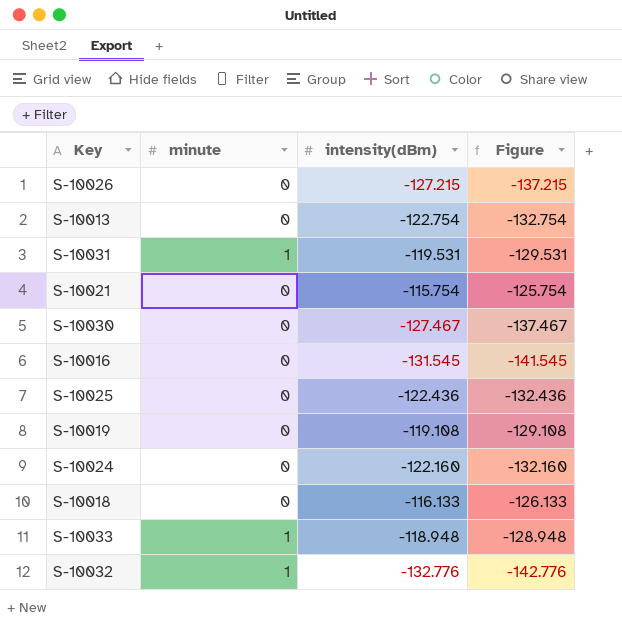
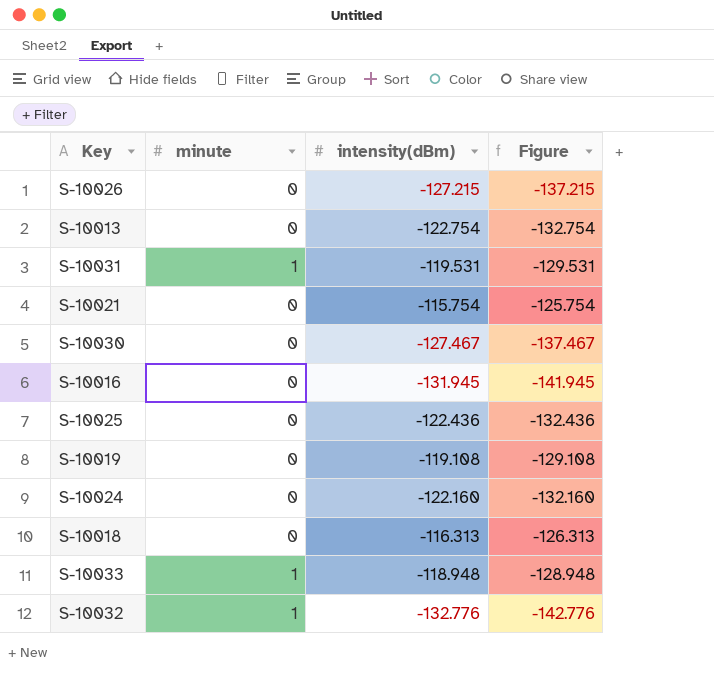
S-10016 | intensity(dBm): -131.545 -> -131.945
S-10016 | Figure: -141.545 -> -141.945
S-10018 | intensity(dBm): -116.133 -> -116.313
S-10018 | Figure: -126.133 -> -126.313

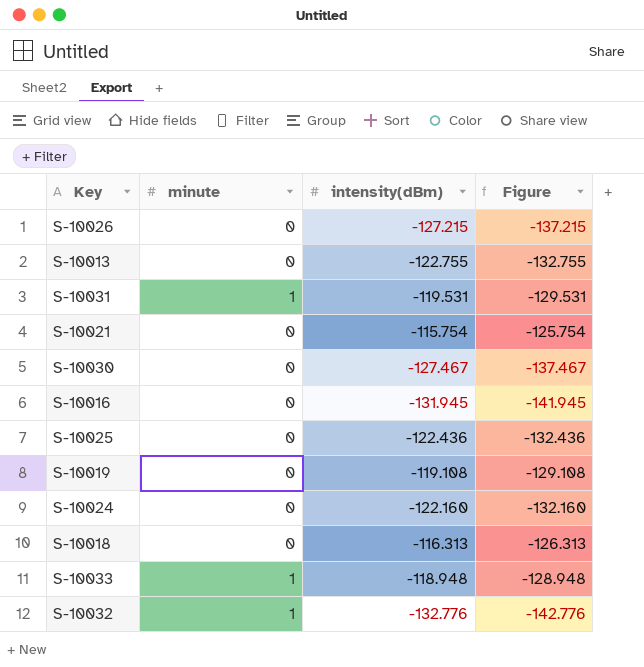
S-10013 | intensity(dBm): -122.754 -> -122.755
S-10013 | Figure: -132.754 -> -132.755

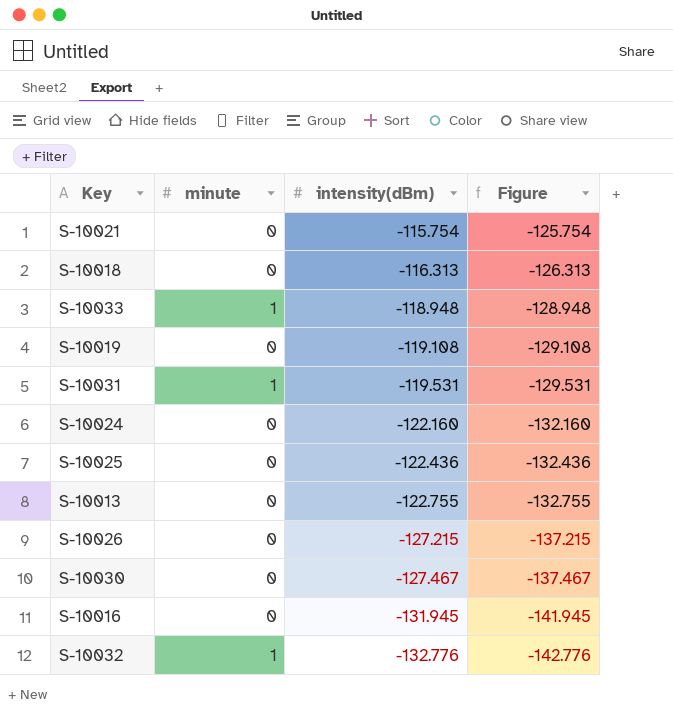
row order: none -> intensity(dBm) descending

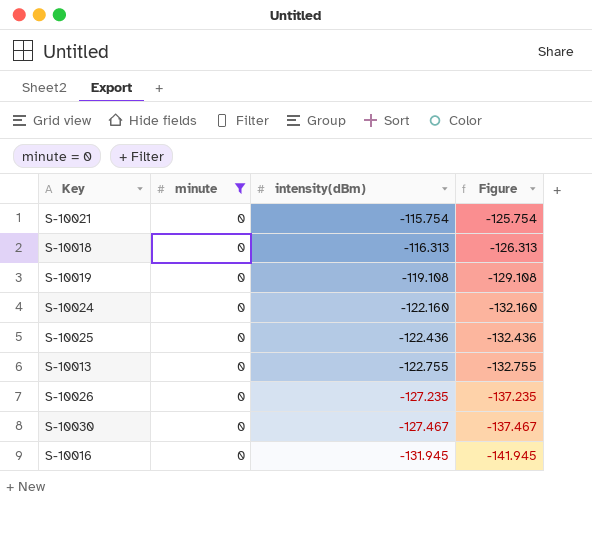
filter: none -> minute = 0
S-10026 | intensity(dBm): -127.215 -> -127.235
S-10026 | Figure: -137.215 -> -137.235

